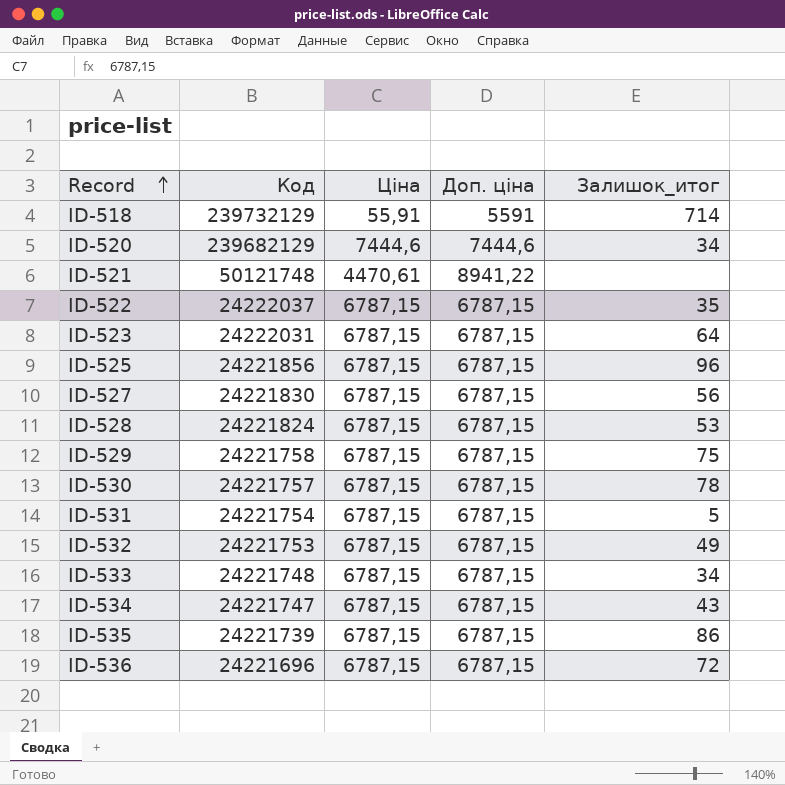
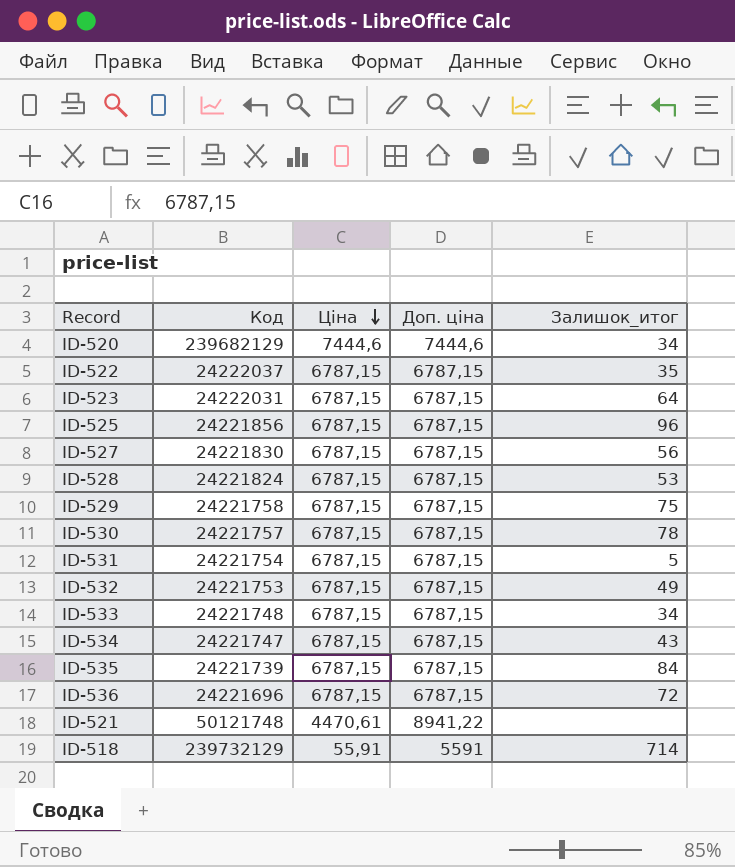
row order: Record ascending -> Ціна descending
ID-535 | Залишок_итог: 86 -> 84

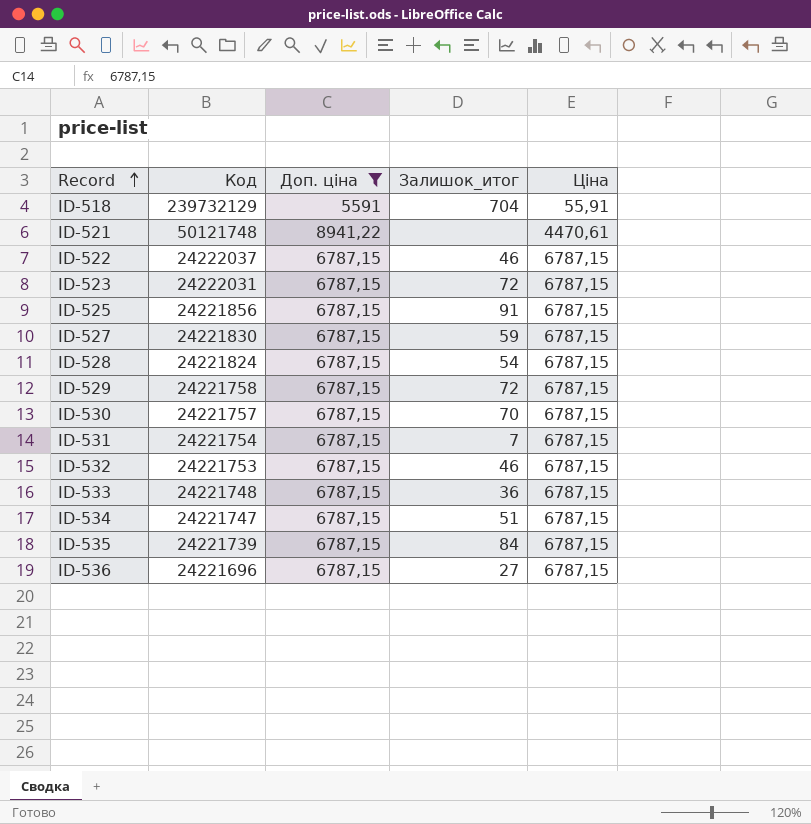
filter: none -> Доп. ціна != 7444,6
row order: Ціна descending -> Record ascending
column Ціна | position: 3 -> 5
ID-518 | Залишок_итог: 714 -> 704
ID-522 | Залишок_итог: 35 -> 46
ID-523 | Залишок_итог: 64 -> 72
ID-525 | Залишок_итог: 96 -> 91
ID-527 | Залишок_итог: 56 -> 59
ID-528 | Залишок_итог: 53 -> 54
ID-529 | Залишок_итог: 75 -> 72
ID-530 | Залишок_итог: 78 -> 70
ID-531 | Залишок_итог: 5 -> 7
ID-532 | Залишок_итог: 49 -> 46
ID-533 | Залишок_итог: 34 -> 36
ID-534 | Залишок_итог: 43 -> 51
ID-536 | Залишок_итог: 72 -> 27

